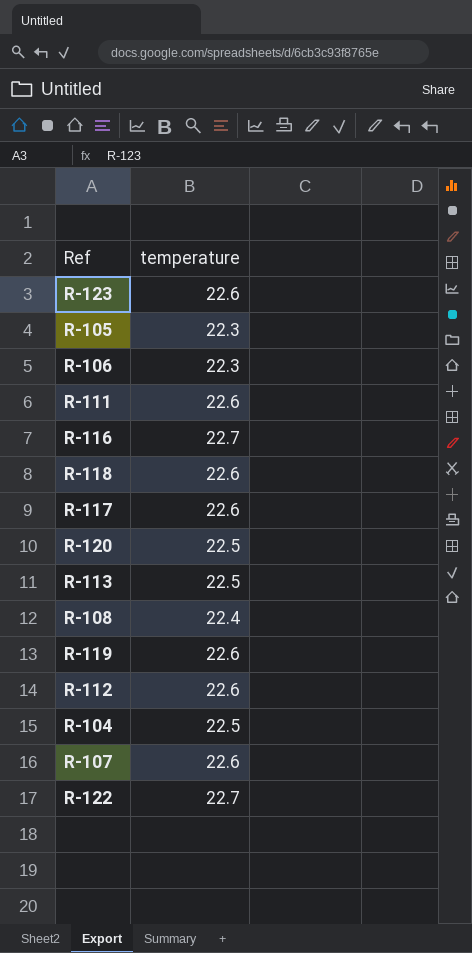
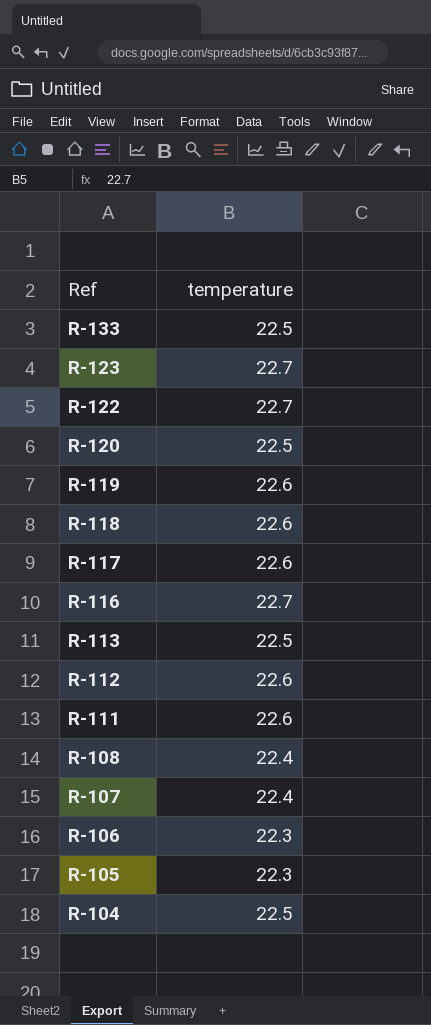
row order: none -> Ref descending
row R-133: none -> 22.5
R-123 | temperature: 22.6 -> 22.7
R-107 | temperature: 22.6 -> 22.4

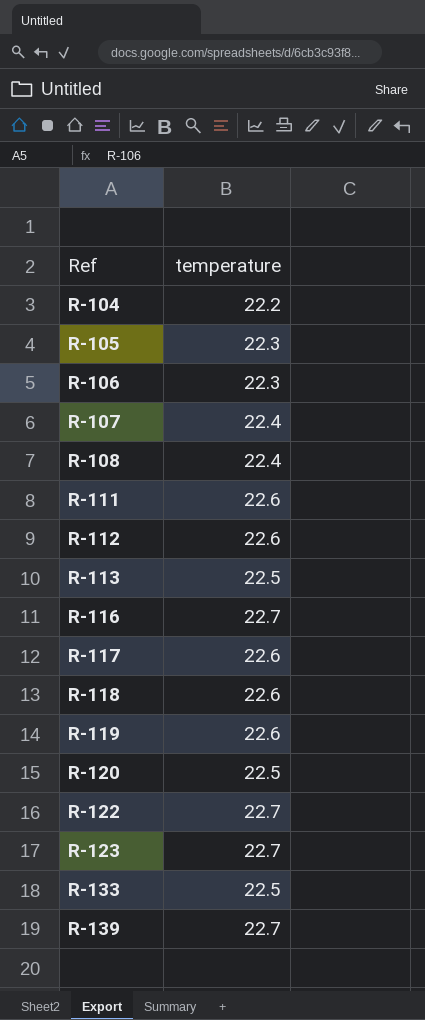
row order: Ref descending -> Ref ascending
R-104 | temperature: 22.5 -> 22.2
row R-139: none -> 22.7

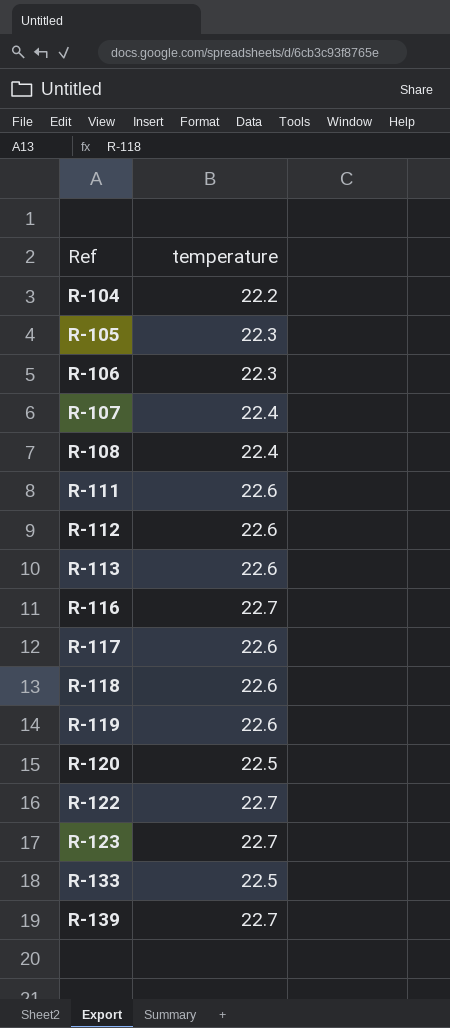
R-113 | temperature: 22.5 -> 22.6

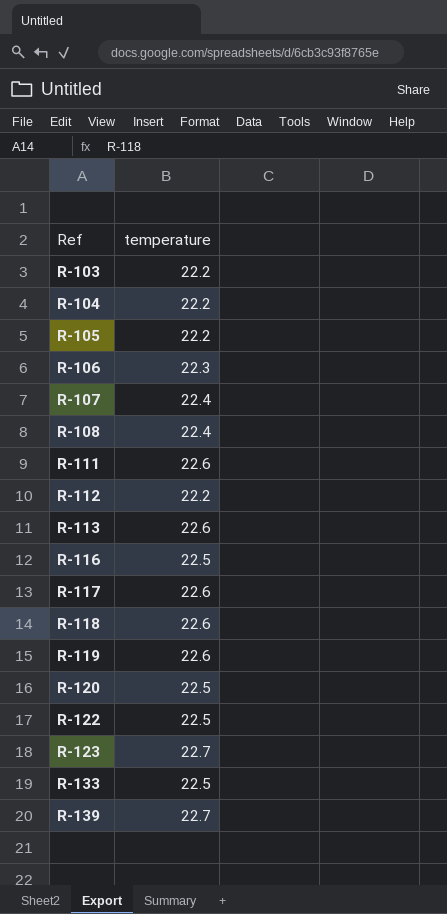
row R-103: none -> 22.2
R-105 | temperature: 22.3 -> 22.2
R-112 | temperature: 22.6 -> 22.2
R-116 | temperature: 22.7 -> 22.5
R-122 | temperature: 22.7 -> 22.5

